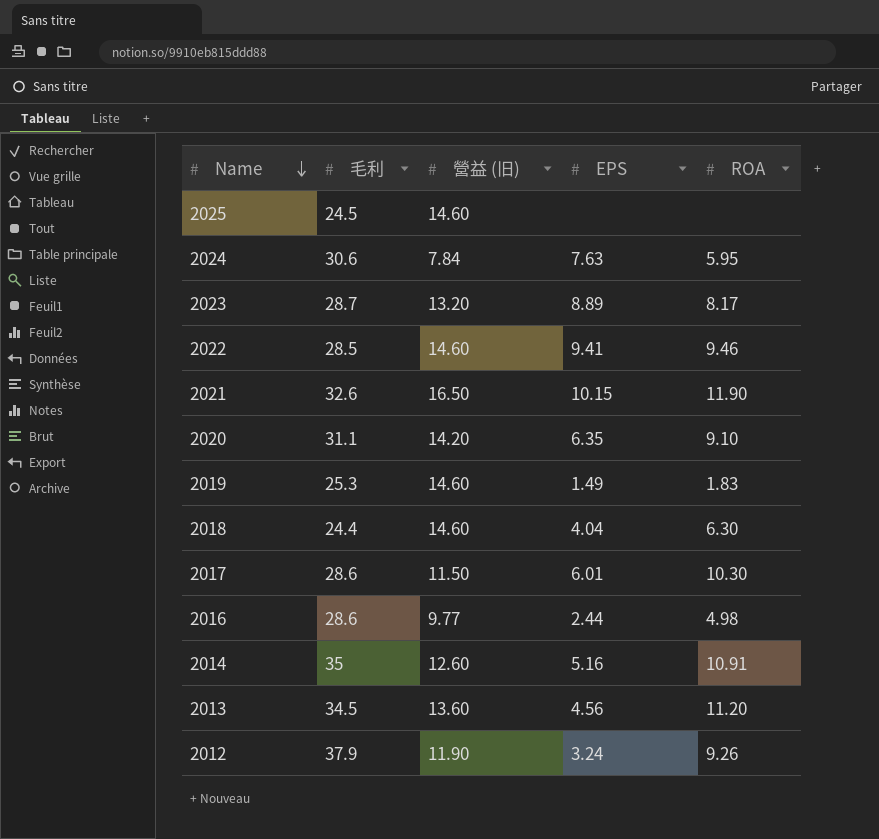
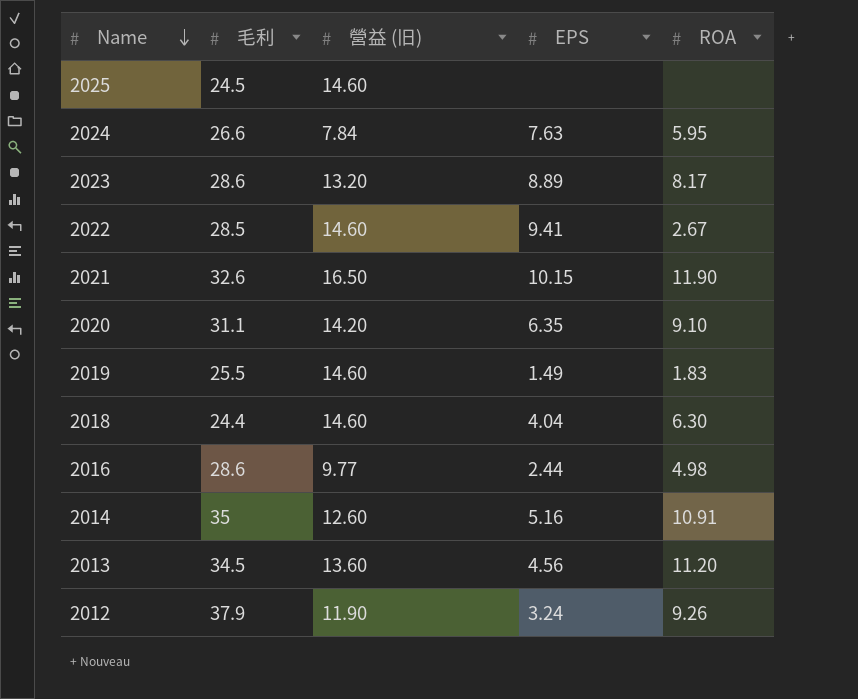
row 2017: 28.6 | 11.50 | 6.01 | 10.30 -> none
2024 | 毛利: 30.6 -> 26.6
2023 | 毛利: 28.7 -> 28.6
2022 | ROA: 9.46 -> 2.67
2019 | 毛利: 25.3 -> 25.5

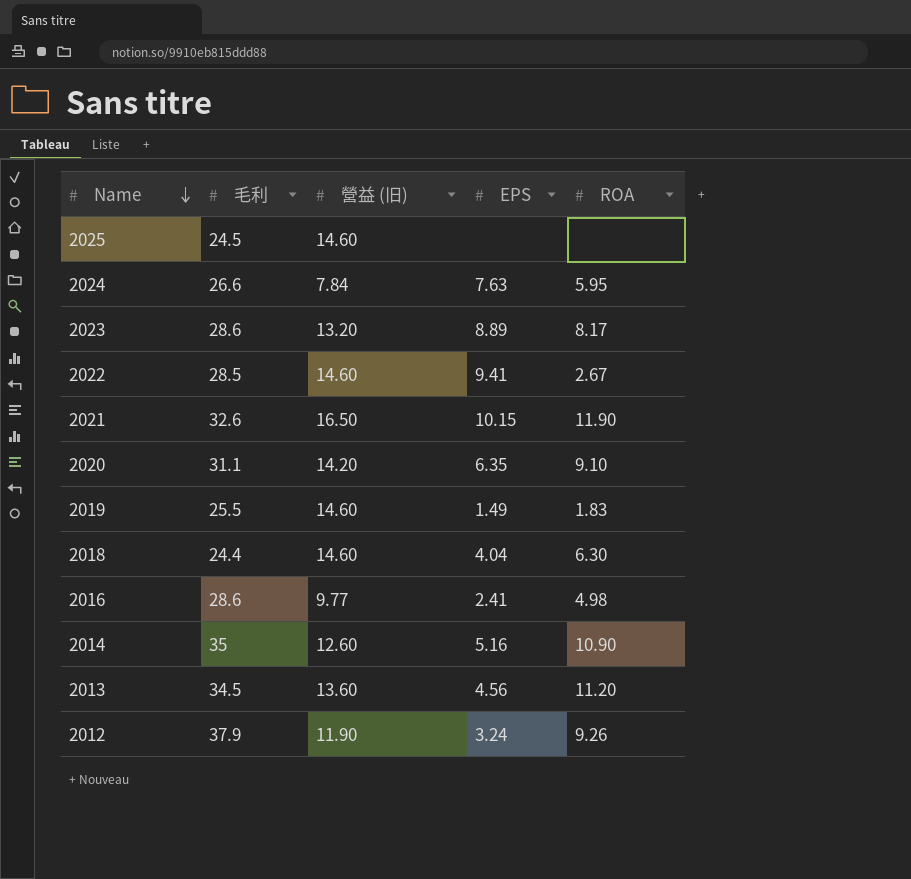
2016 | EPS: 2.44 -> 2.41
2014 | ROA: 10.91 -> 10.90

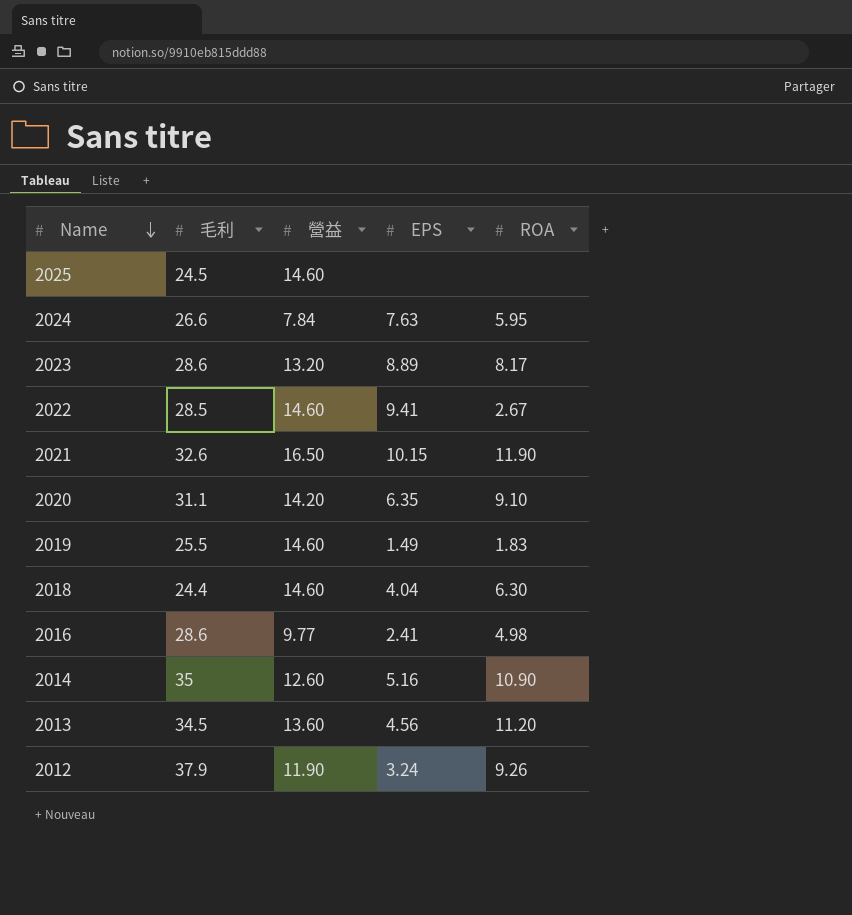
column name: 營益 (旧) -> 營益

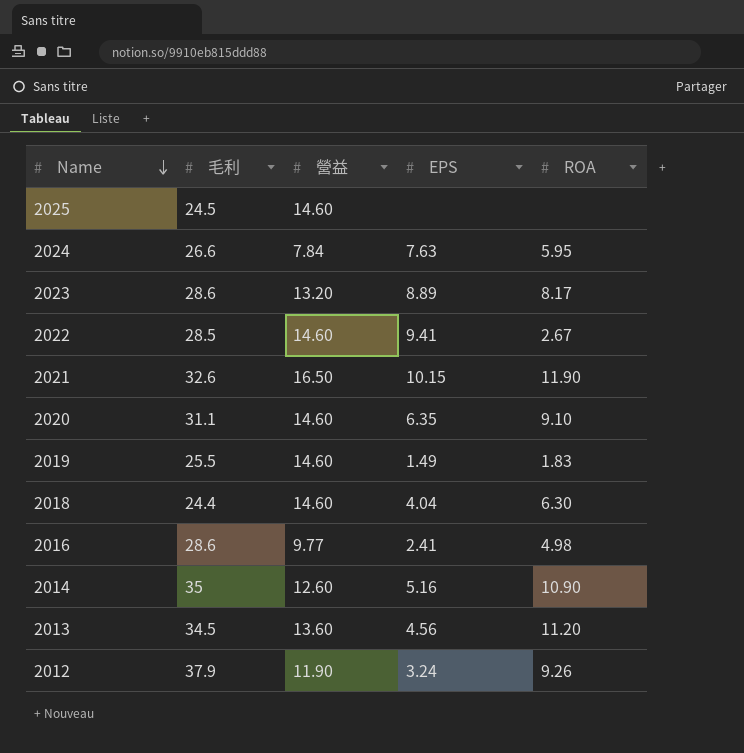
2020 | 營益: 14.20 -> 14.60

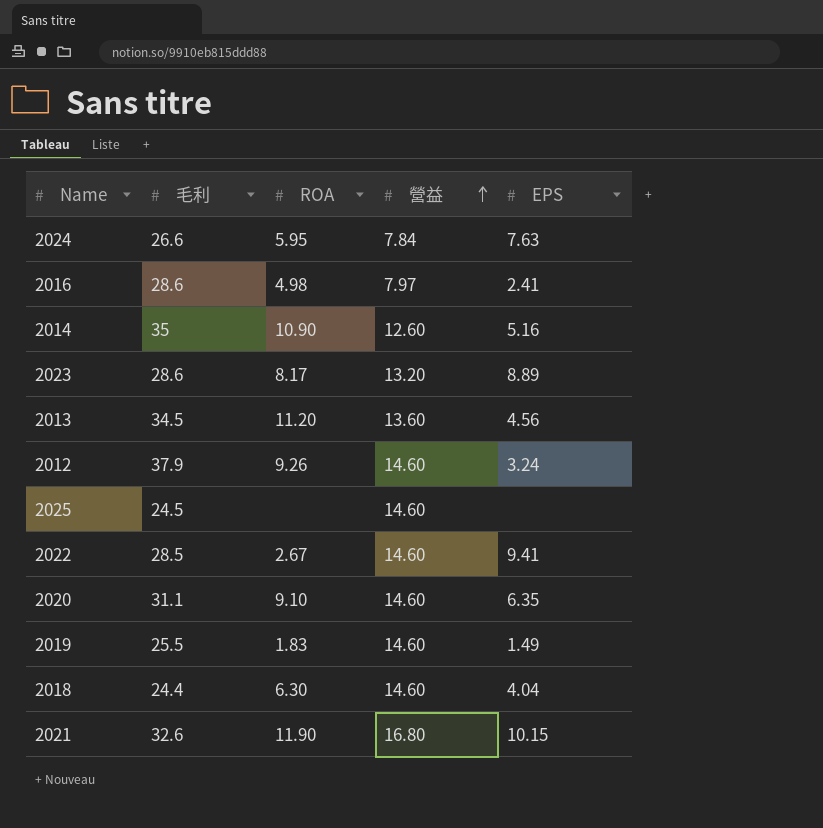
row order: Name descending -> 營益 ascending
column ROA | position: 5 -> 3
2016 | 營益: 9.77 -> 7.97
2012 | 營益: 11.90 -> 14.60
2021 | 營益: 16.50 -> 16.80

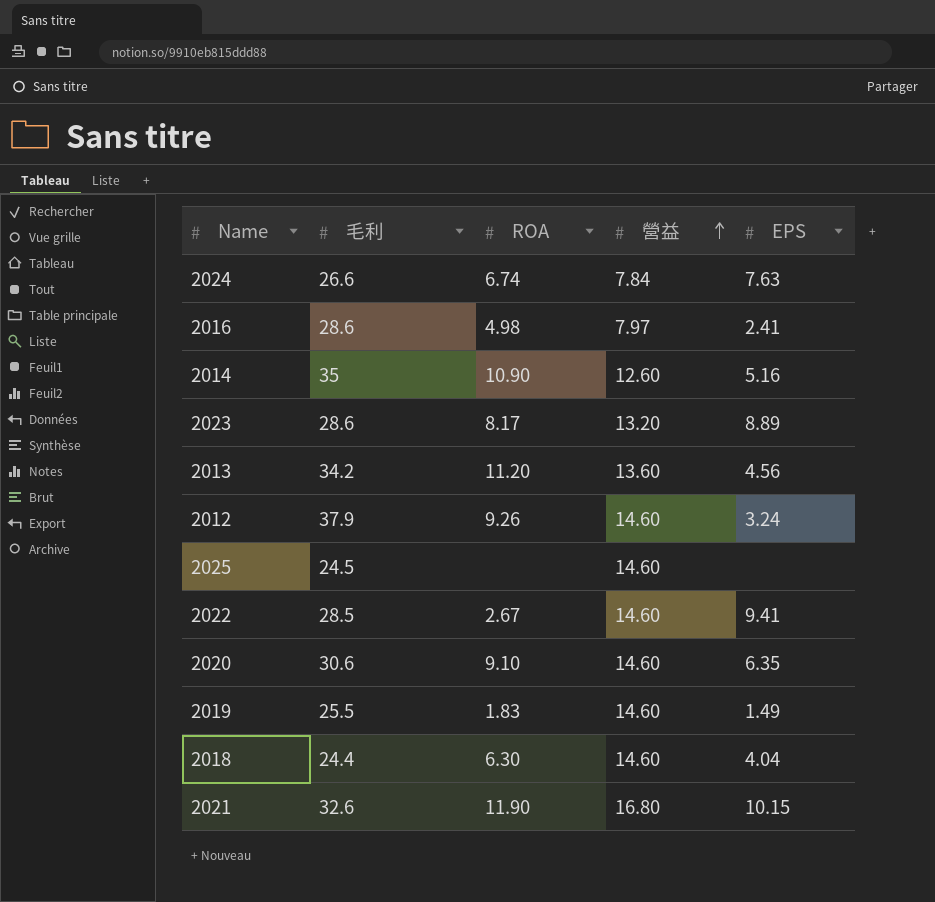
2024 | ROA: 5.95 -> 6.74
2013 | 毛利: 34.5 -> 34.2
2020 | 毛利: 31.1 -> 30.6

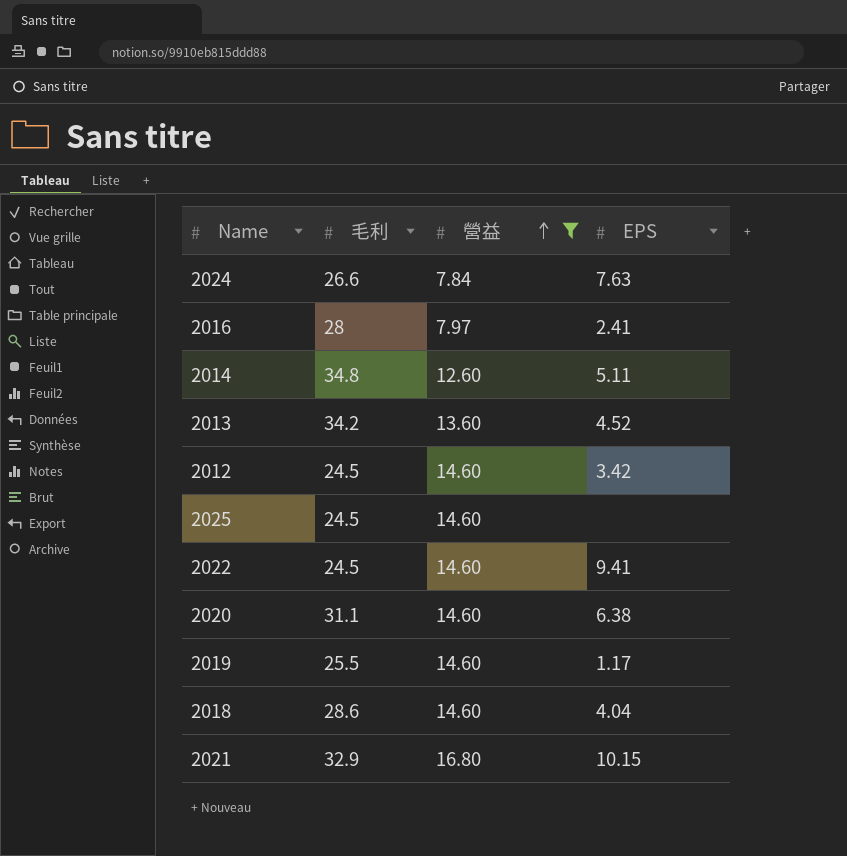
filter: none -> 營益 != 13.20
column ROA | position: 3 -> none
2016 | 毛利: 28.6 -> 28
2014 | 毛利: 35 -> 34.8
2014 | EPS: 5.16 -> 5.11
2013 | EPS: 4.56 -> 4.52
2012 | 毛利: 37.9 -> 24.5
2012 | EPS: 3.24 -> 3.42
2022 | 毛利: 28.5 -> 24.5
2020 | 毛利: 30.6 -> 31.1
2020 | EPS: 6.35 -> 6.38
2019 | EPS: 1.49 -> 1.17
2018 | 毛利: 24.4 -> 28.6
2021 | 毛利: 32.6 -> 32.9

